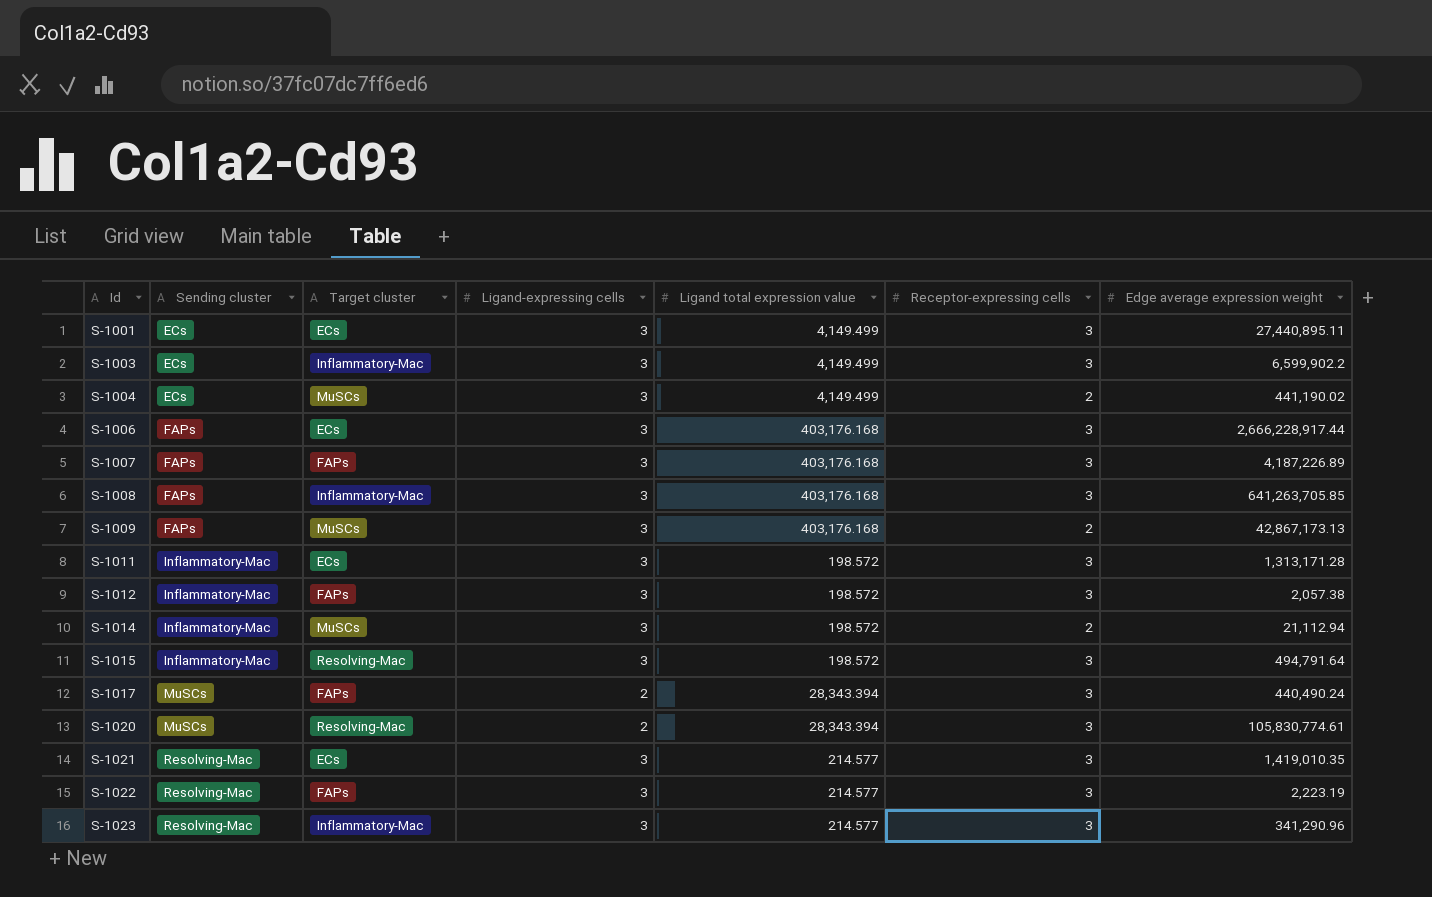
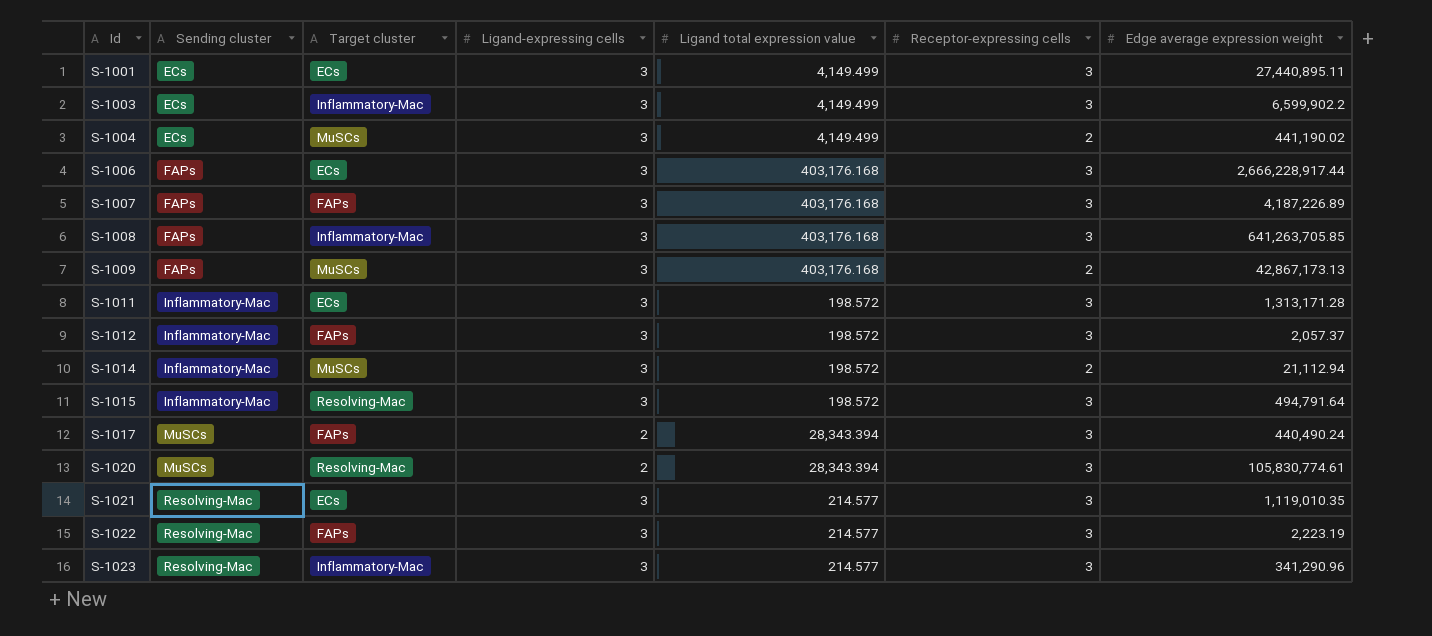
S-1012 | Edge average expression weight: 2,057.38 -> 2,057.37
S-1021 | Edge average expression weight: 1,419,010.35 -> 1,119,010.35

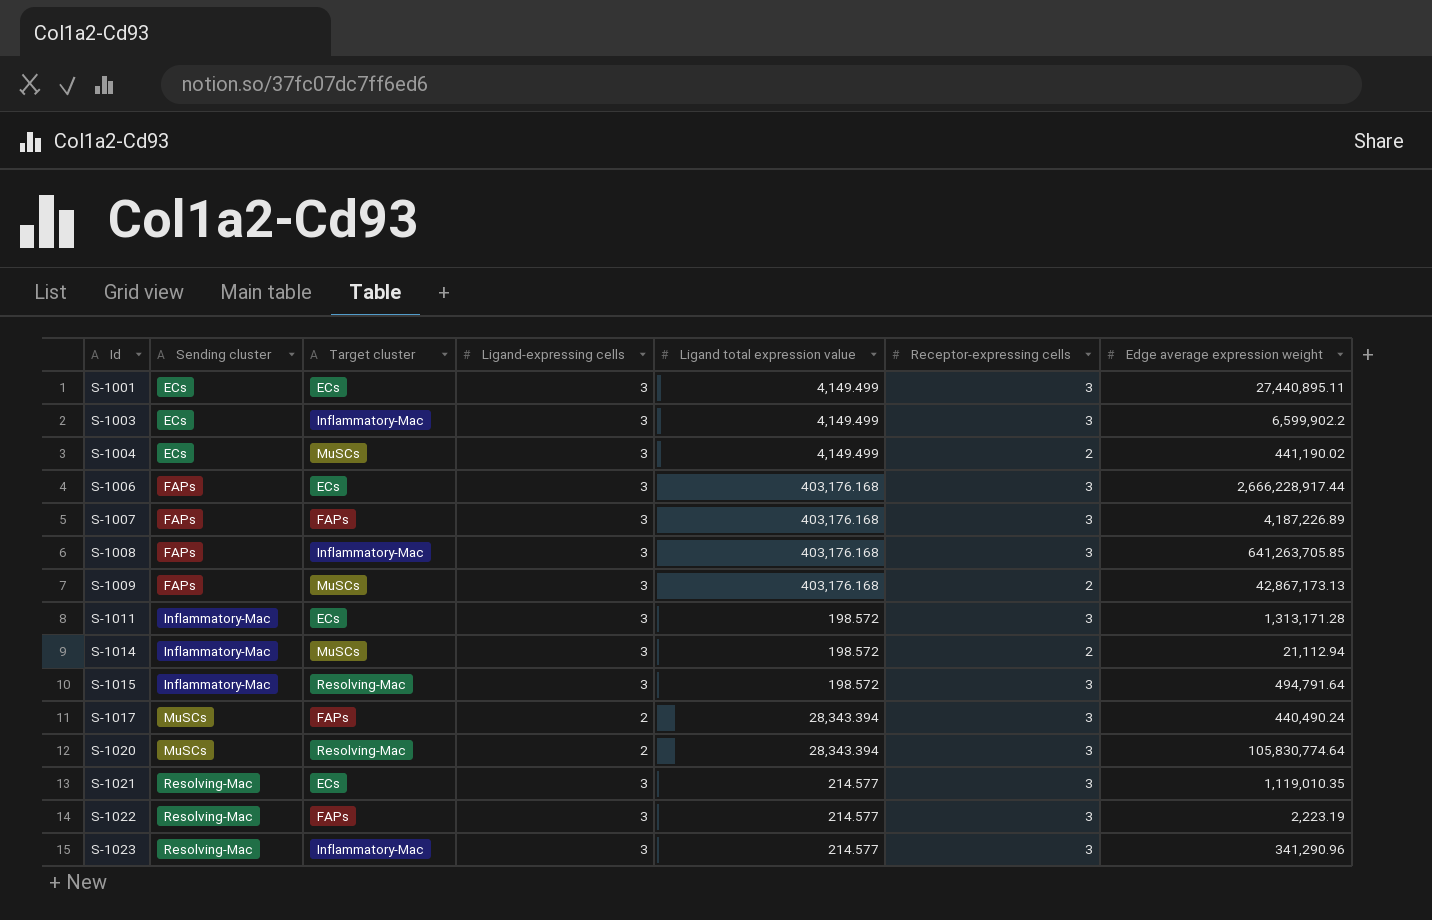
row S-1012: Inflammatory-Mac | FAPs | 3 | 198.572 | 3 | 2,057.37 -> none
S-1020 | Edge average expression weight: 105,830,774.61 -> 105,830,774.64

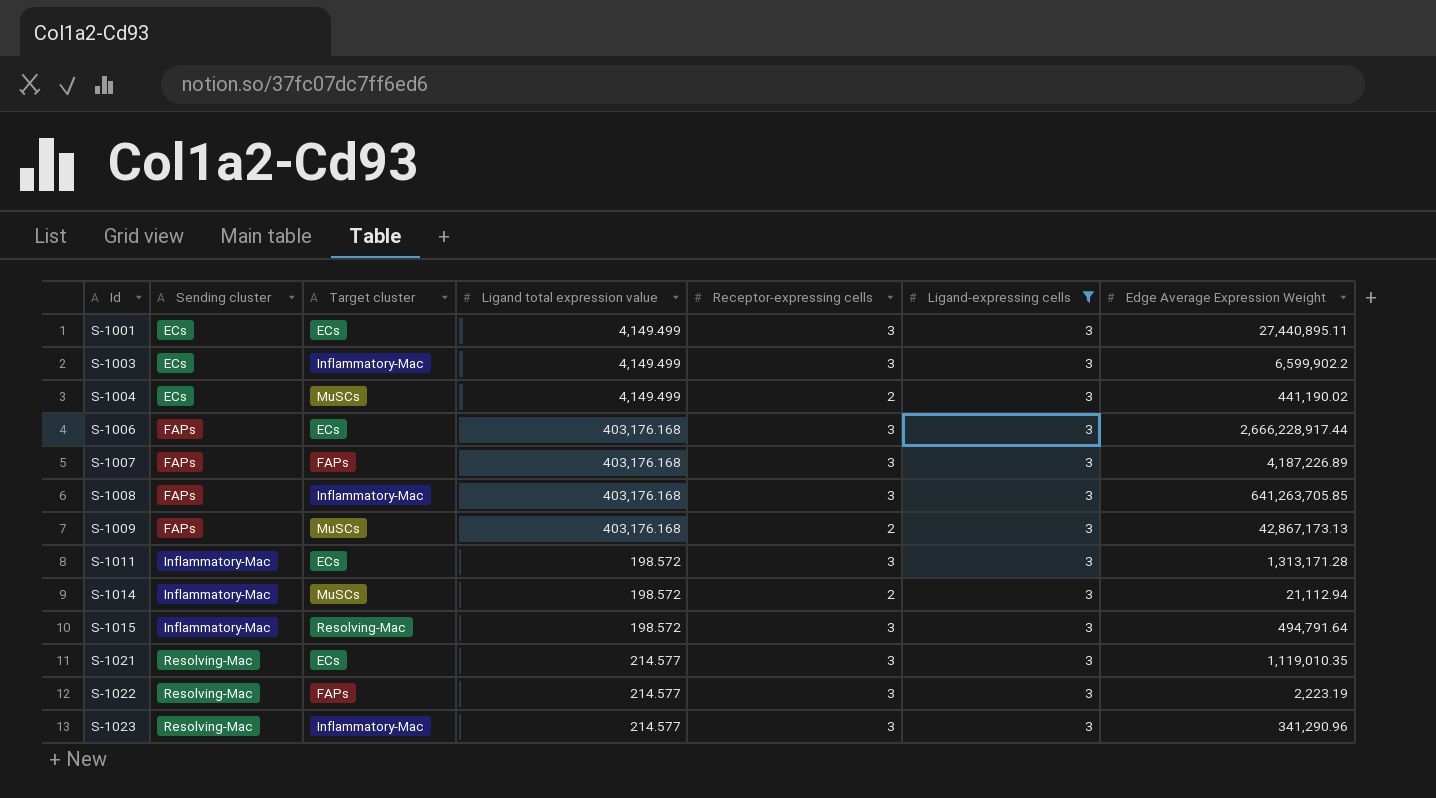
filter: none -> Ligand-expressing cells = 3
column Ligand-expressing cells | position: 4 -> 6
column name: Edge average expression weight -> Edge Average Expression Weight

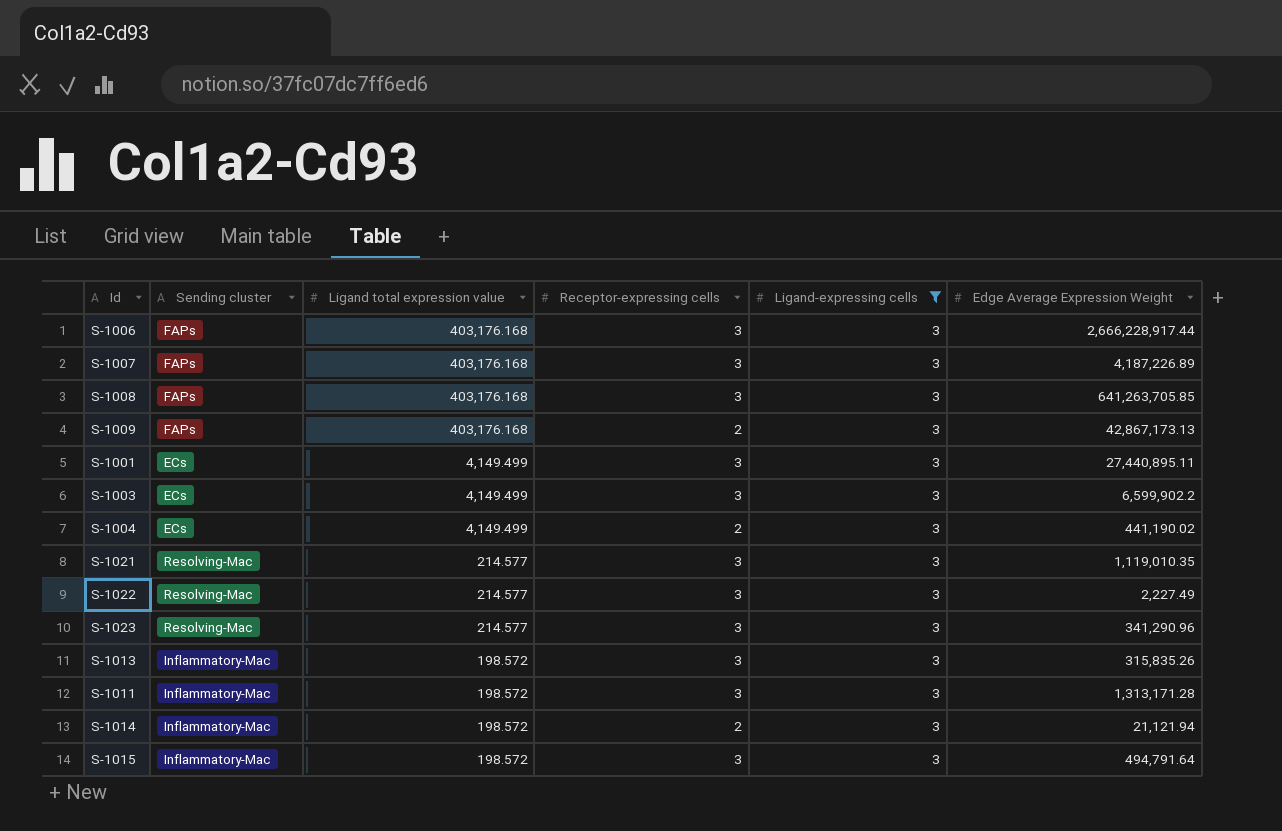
row order: Id ascending -> Ligand total expression value descending
column Target cluster | position: 3 -> none
S-1022 | Edge Average Expression Weight: 2,223.19 -> 2,227.49
row S-1013: none -> Inflammatory-Mac | 198.572 | 3 | 3 | 315,835.26
S-1014 | Edge Average Expression Weight: 21,112.94 -> 21,121.94

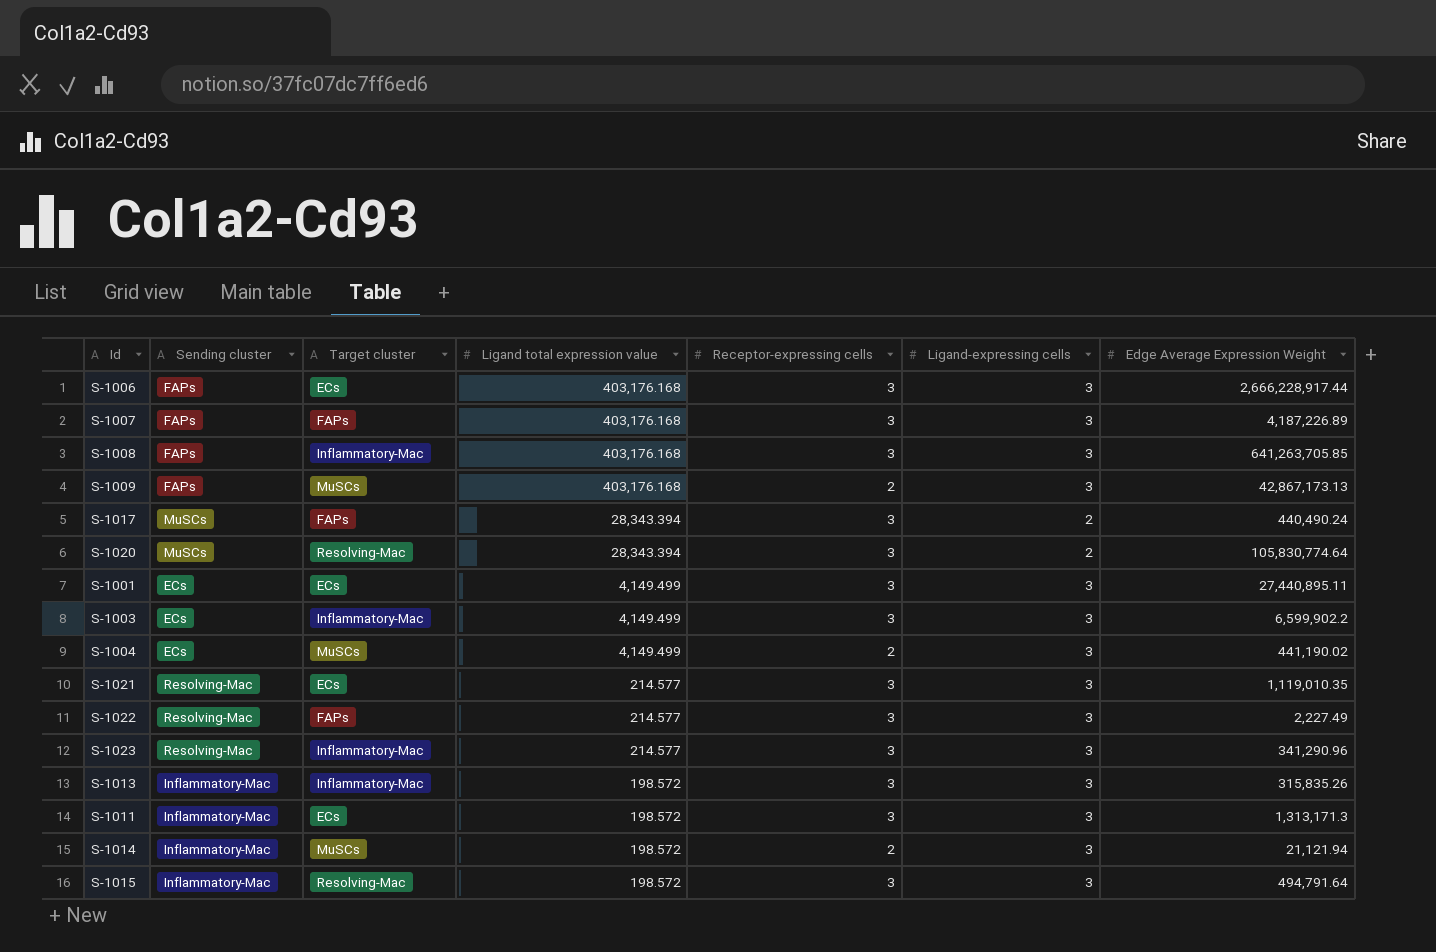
filter: Ligand-expressing cells = 3 -> none
column Target cluster | position: none -> 3
S-1011 | Edge Average Expression Weight: 1,313,171.28 -> 1,313,171.3

